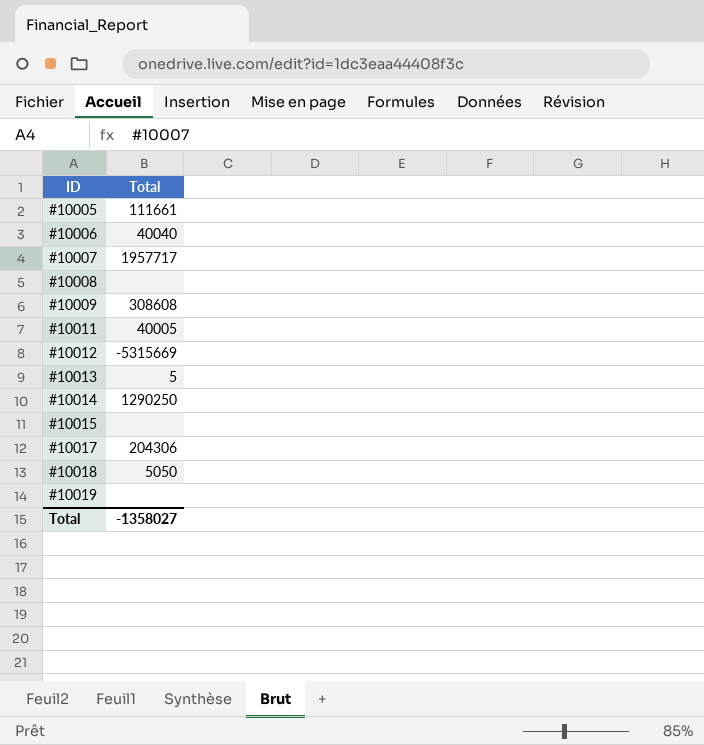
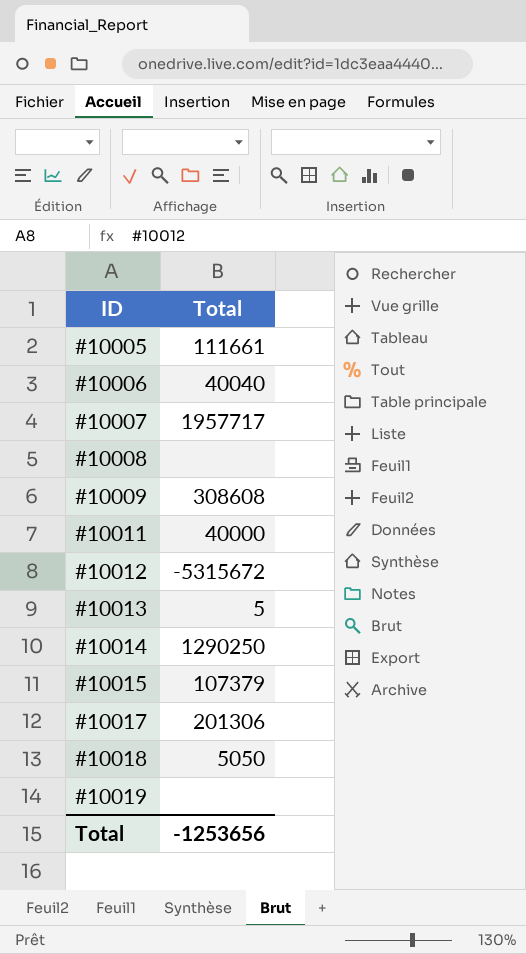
#10011 | Total: 40005 -> 40000
#10012 | Total: -5315669 -> -5315672
#10015 | Total: none -> 107379
#10017 | Total: 204306 -> 201306
Total | Total: -1358027 -> -1253656

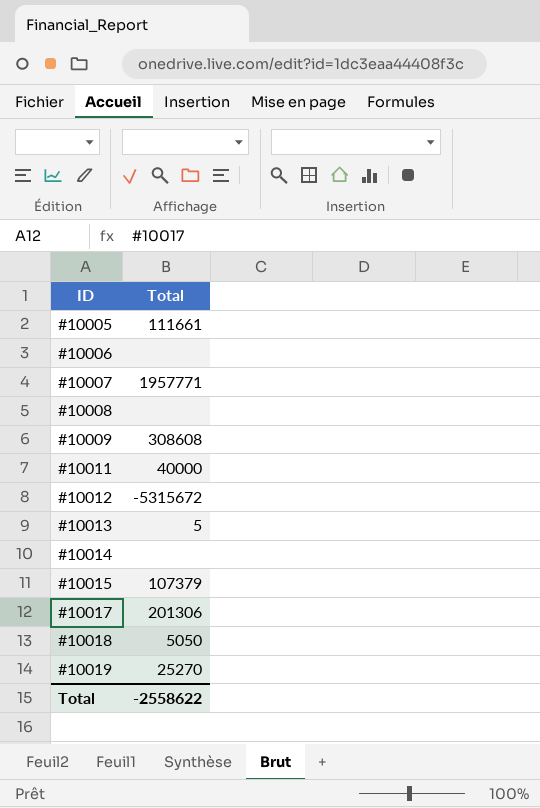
#10006 | Total: 40040 -> none
#10007 | Total: 1957717 -> 1957771
#10014 | Total: 1290250 -> none
#10019 | Total: none -> 25270
Total | Total: -1253656 -> -2558622

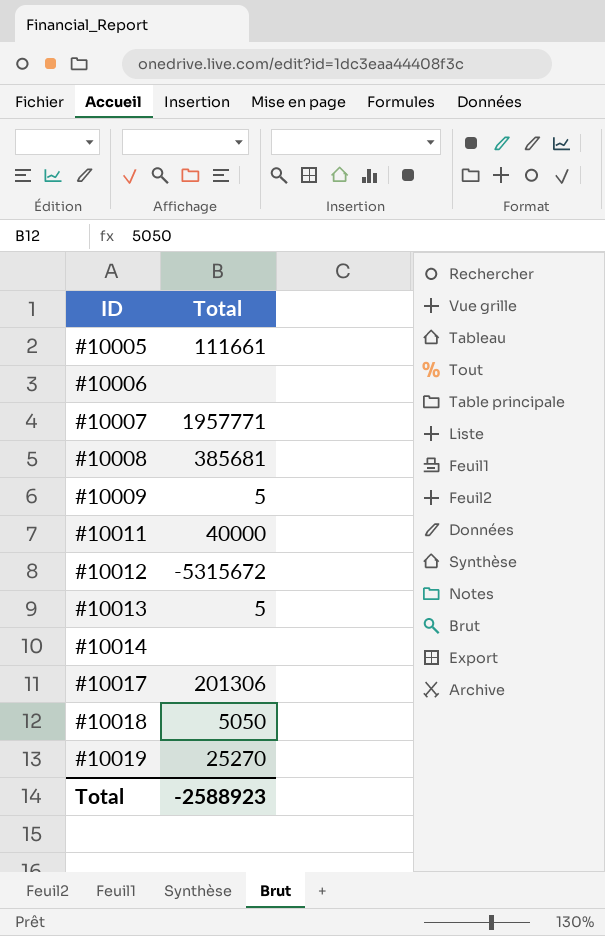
row #10015: 107379 -> none
#10008 | Total: none -> 385681
#10009 | Total: 308608 -> 5
Total | Total: -2558622 -> -2588923

